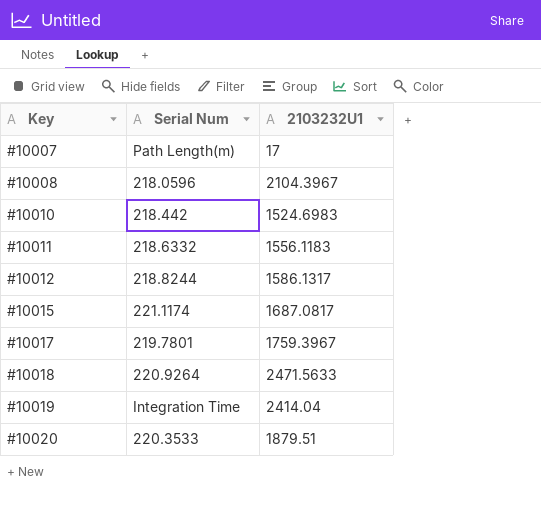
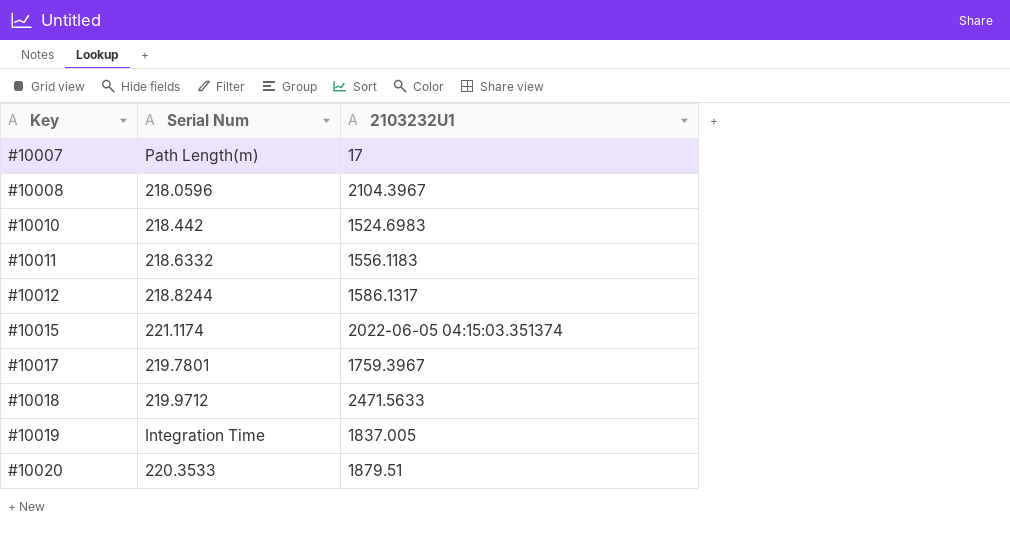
#10015 | 2103232U1: 1687.0817 -> 2022-06-05 04:15:03.351374
#10018 | Serial Num: 220.9264 -> 219.9712
#10019 | 2103232U1: 2414.04 -> 1837.005

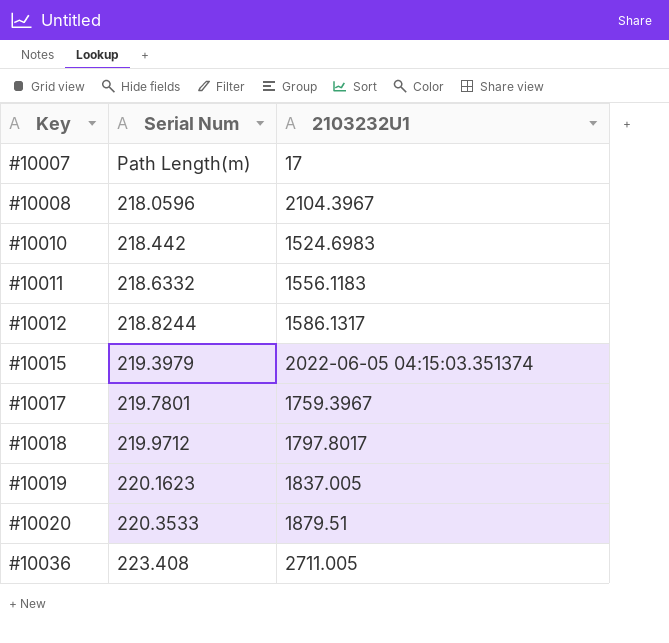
#10015 | Serial Num: 221.1174 -> 219.3979
#10018 | 2103232U1: 2471.5633 -> 1797.8017
#10019 | Serial Num: Integration Time -> 220.1623
row #10036: none -> 223.408 | 2711.005

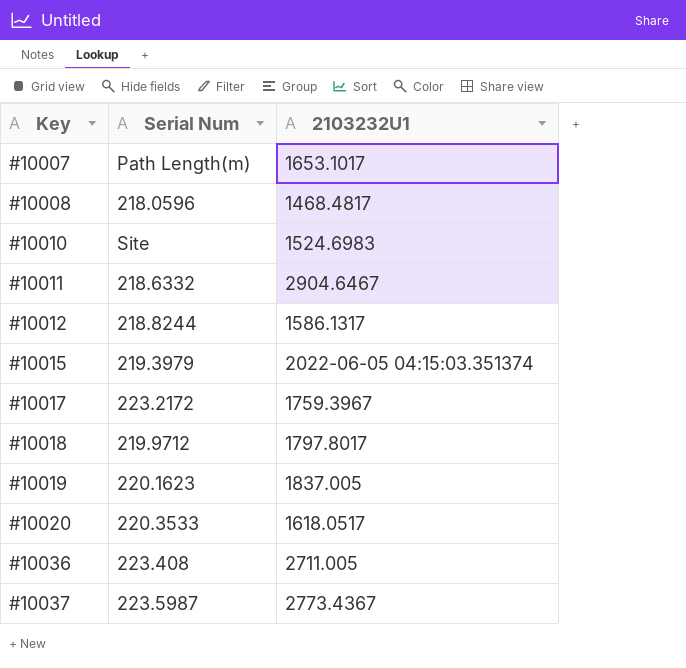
#10007 | 2103232U1: 17 -> 1653.1017
#10008 | 2103232U1: 2104.3967 -> 1468.4817
#10010 | Serial Num: 218.442 -> Site
#10011 | 2103232U1: 1556.1183 -> 2904.6467
#10017 | Serial Num: 219.7801 -> 223.2172
#10020 | 2103232U1: 1879.51 -> 1618.0517
row #10037: none -> 223.5987 | 2773.4367

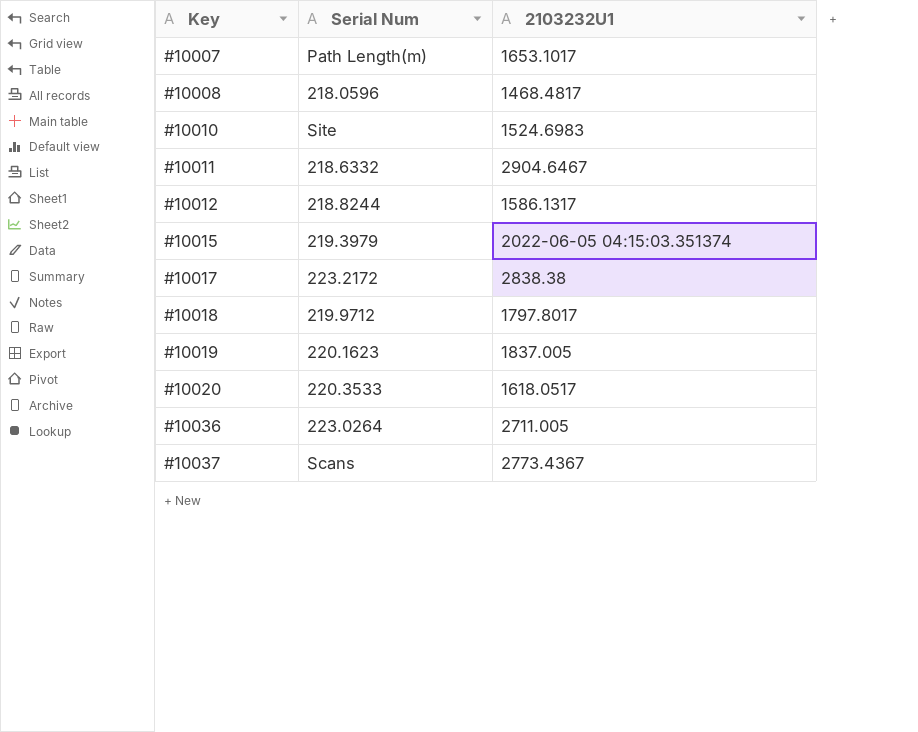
#10017 | 2103232U1: 1759.3967 -> 2838.38
#10036 | Serial Num: 223.408 -> 223.0264
#10037 | Serial Num: 223.5987 -> Scans

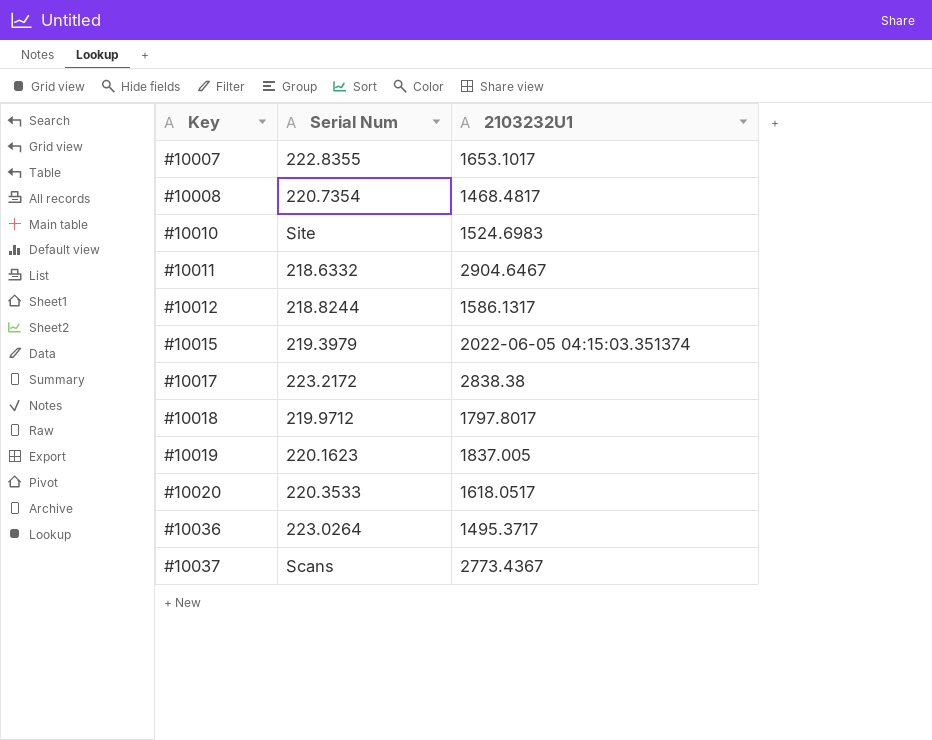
#10007 | Serial Num: Path Length(m) -> 222.8355
#10008 | Serial Num: 218.0596 -> 220.7354
#10036 | 2103232U1: 2711.005 -> 1495.3717

